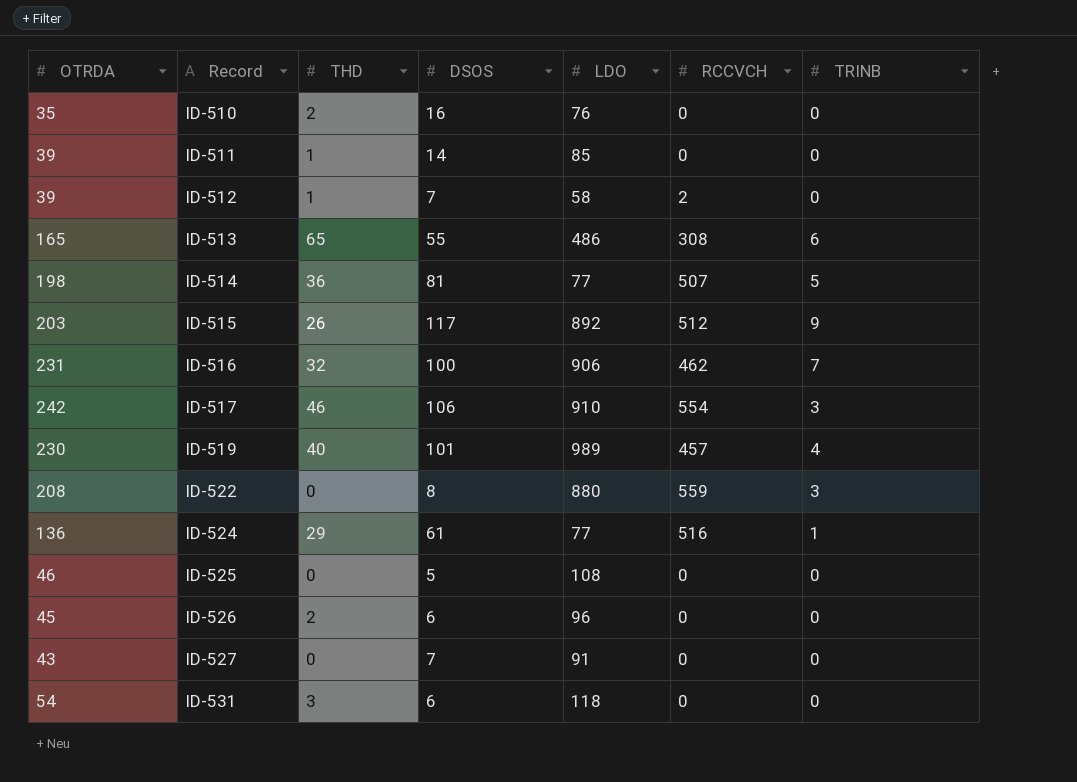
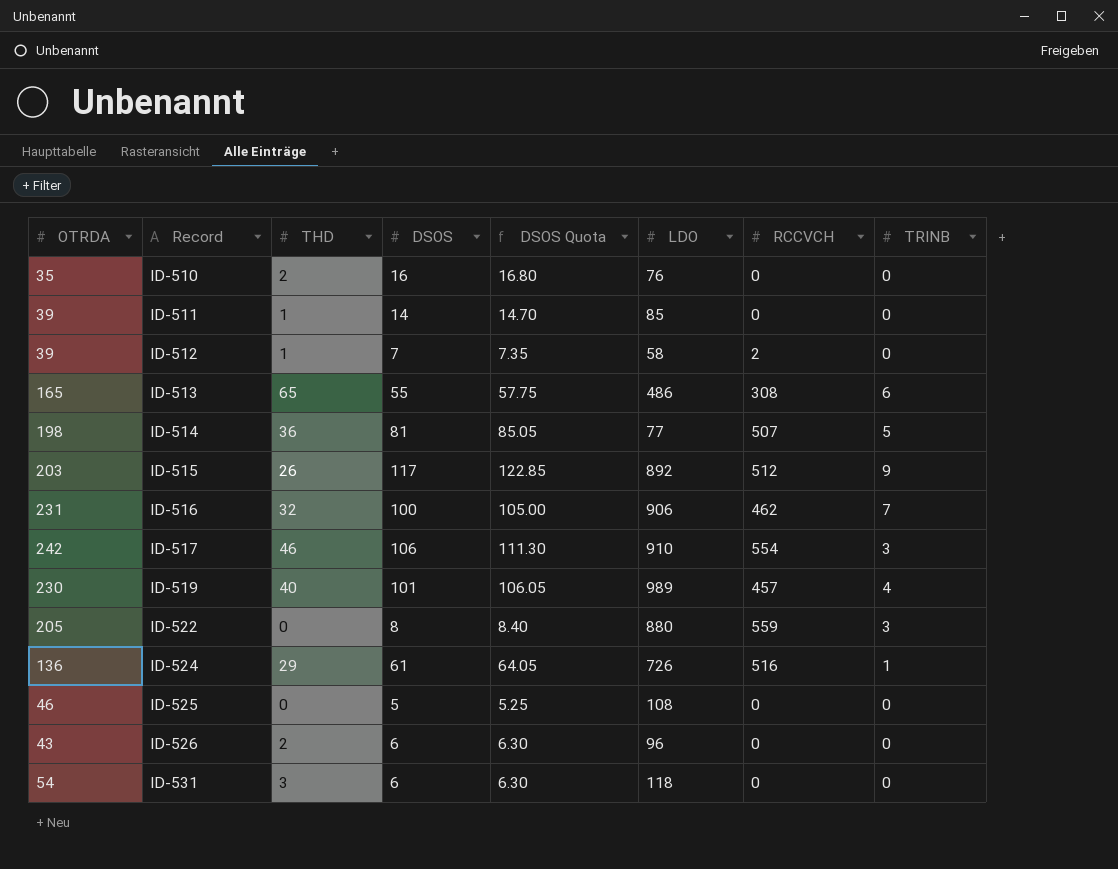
column DSOS Quota | formula: none -> [DSOS] * 1.05
row ID-527: 43 | 0 | 7 | 91 | 0 | 0 -> none
ID-522 | OTRDA: 208 -> 205
ID-524 | LDO: 77 -> 726
ID-526 | OTRDA: 45 -> 43

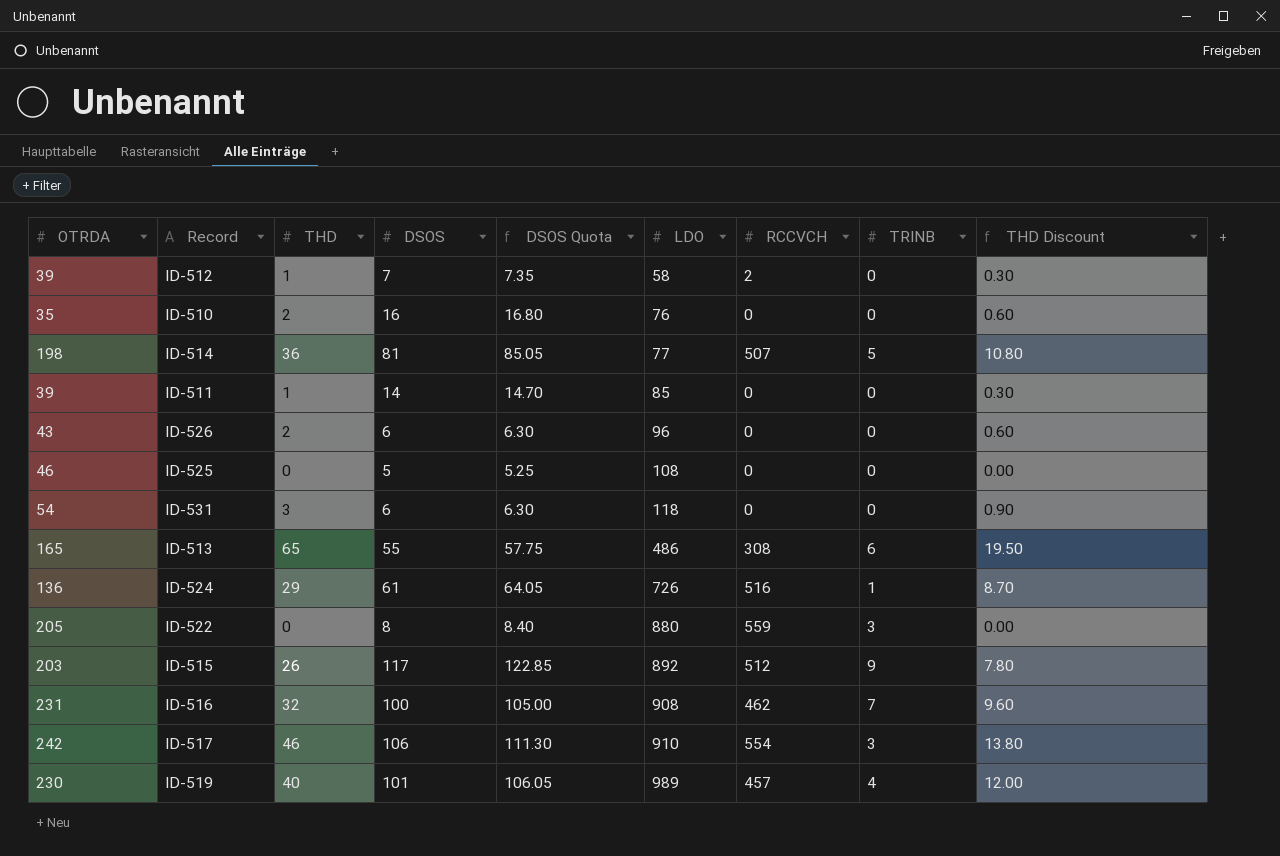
row order: Record ascending -> LDO ascending
column THD Discount | formula: none -> [THD] * 0.3
ID-516 | LDO: 906 -> 908

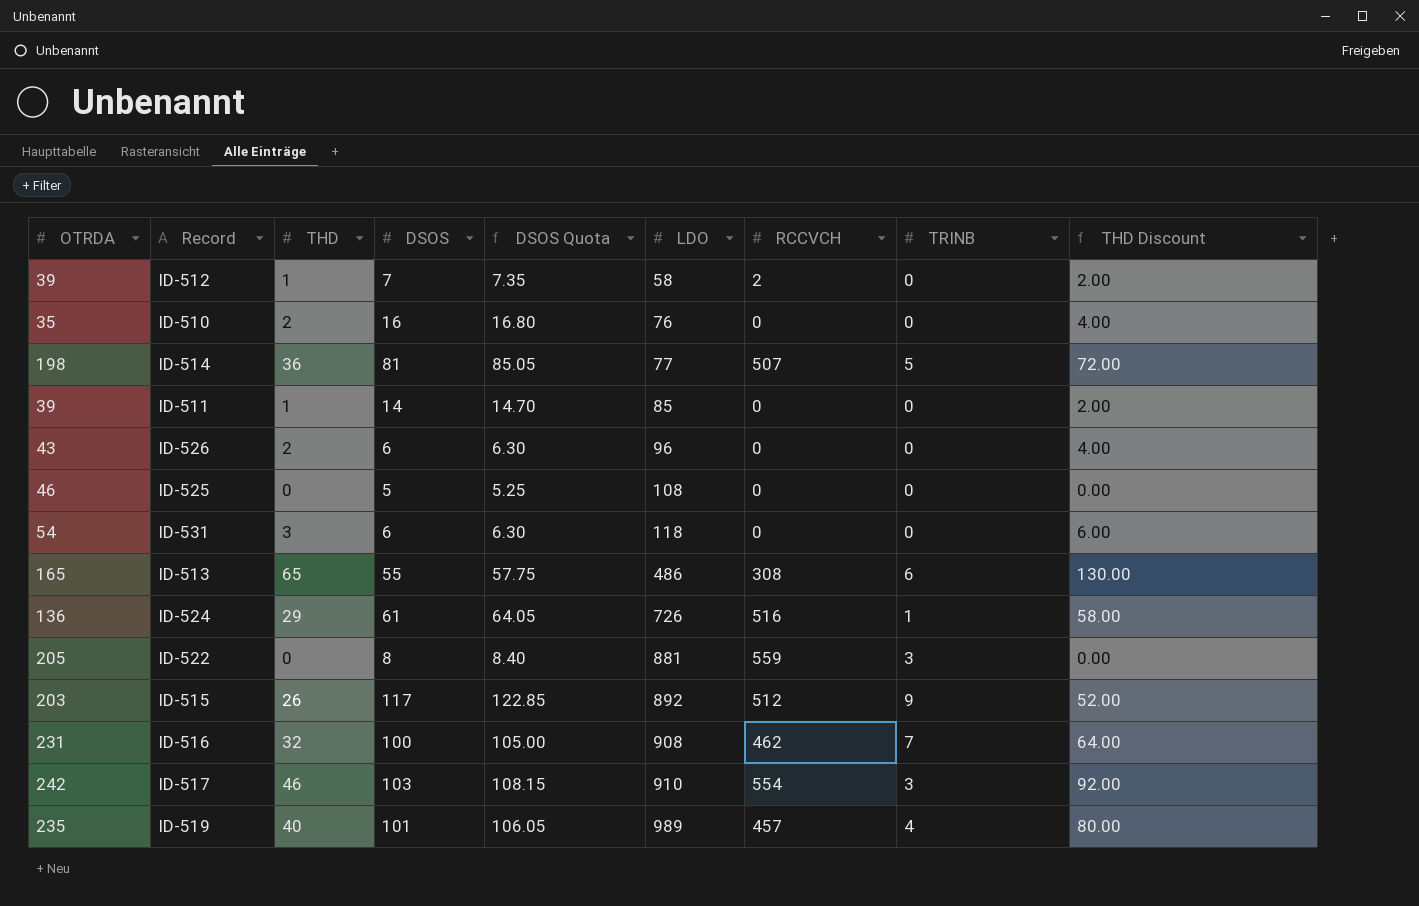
column THD Discount | formula: [THD] * 0.3 -> [THD] * 2
ID-522 | LDO: 880 -> 881
ID-517 | DSOS: 106 -> 103
ID-517 | DSOS Quota: 111.30 -> 108.15
ID-519 | OTRDA: 230 -> 235

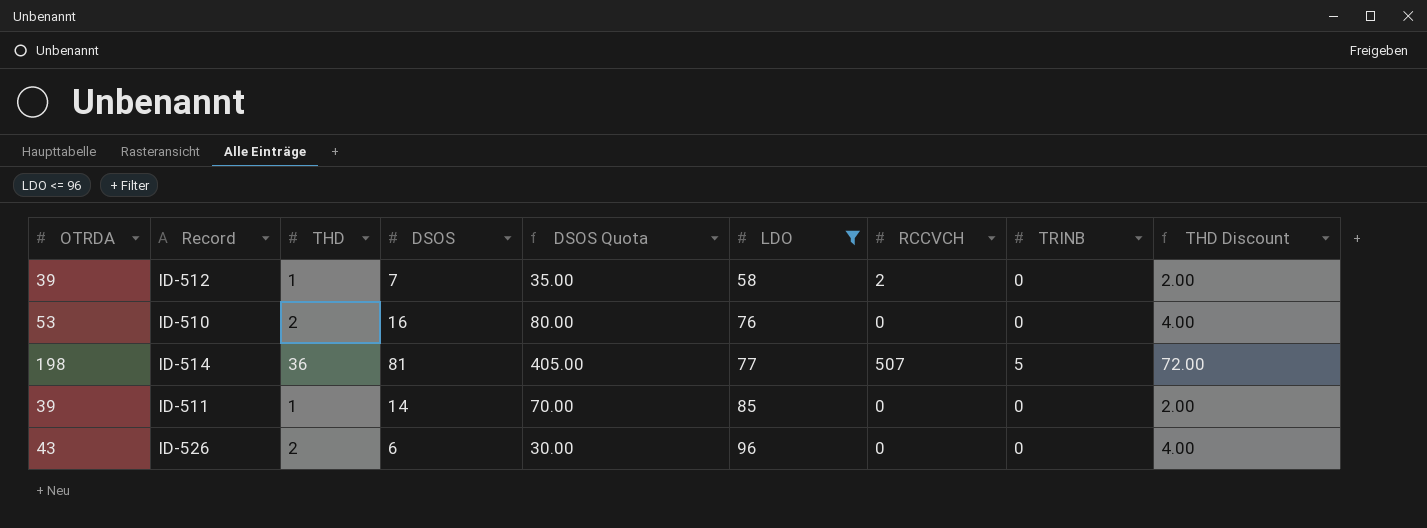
filter: none -> LDO <= 96
column DSOS Quota | formula: [DSOS] * 1.05 -> [DSOS] * 5
ID-510 | OTRDA: 35 -> 53

